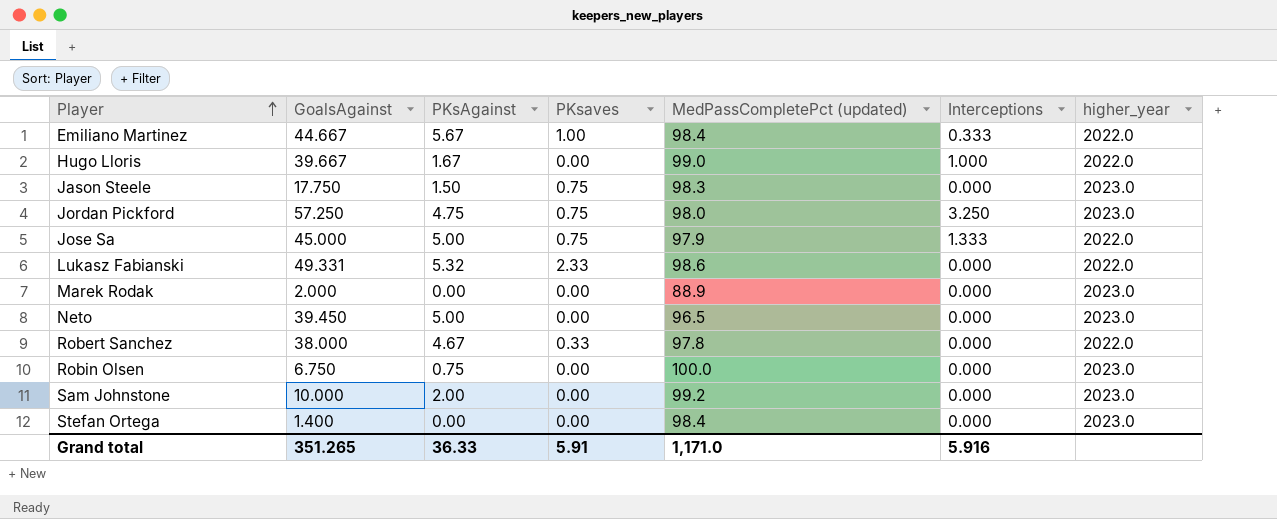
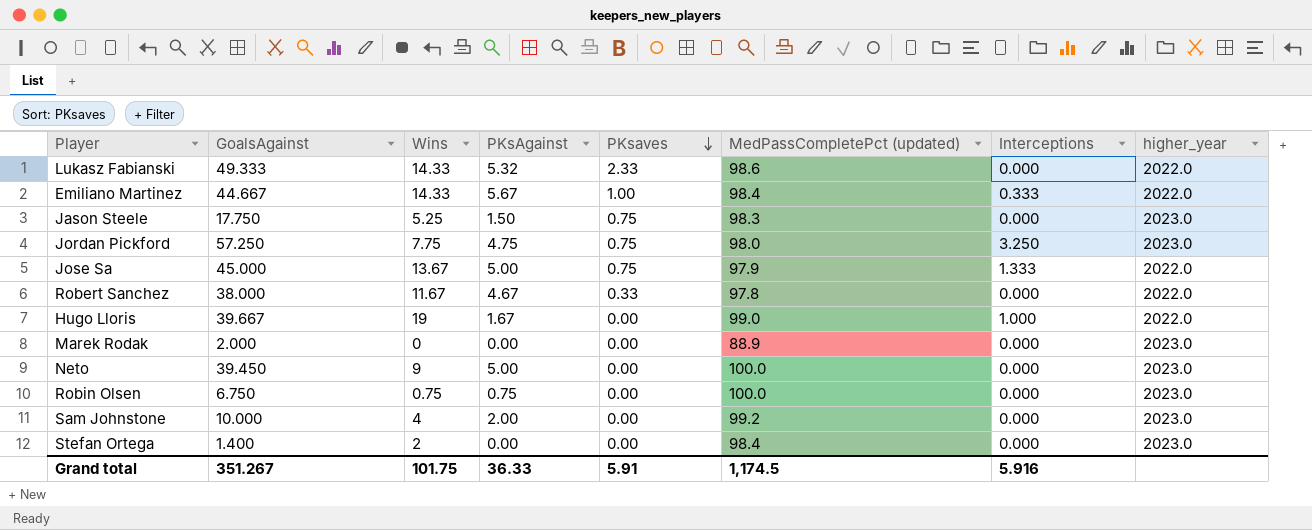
row order: Player ascending -> PKsaves descending
column Wins | position: none -> 3
Lukasz Fabianski | GoalsAgainst: 49.331 -> 49.333
Neto | MedPassCompletePct (updated): 96.5 -> 100.0
Grand total | GoalsAgainst: 351.265 -> 351.267
Grand total | MedPassCompletePct (updated): 1,171.0 -> 1,174.5

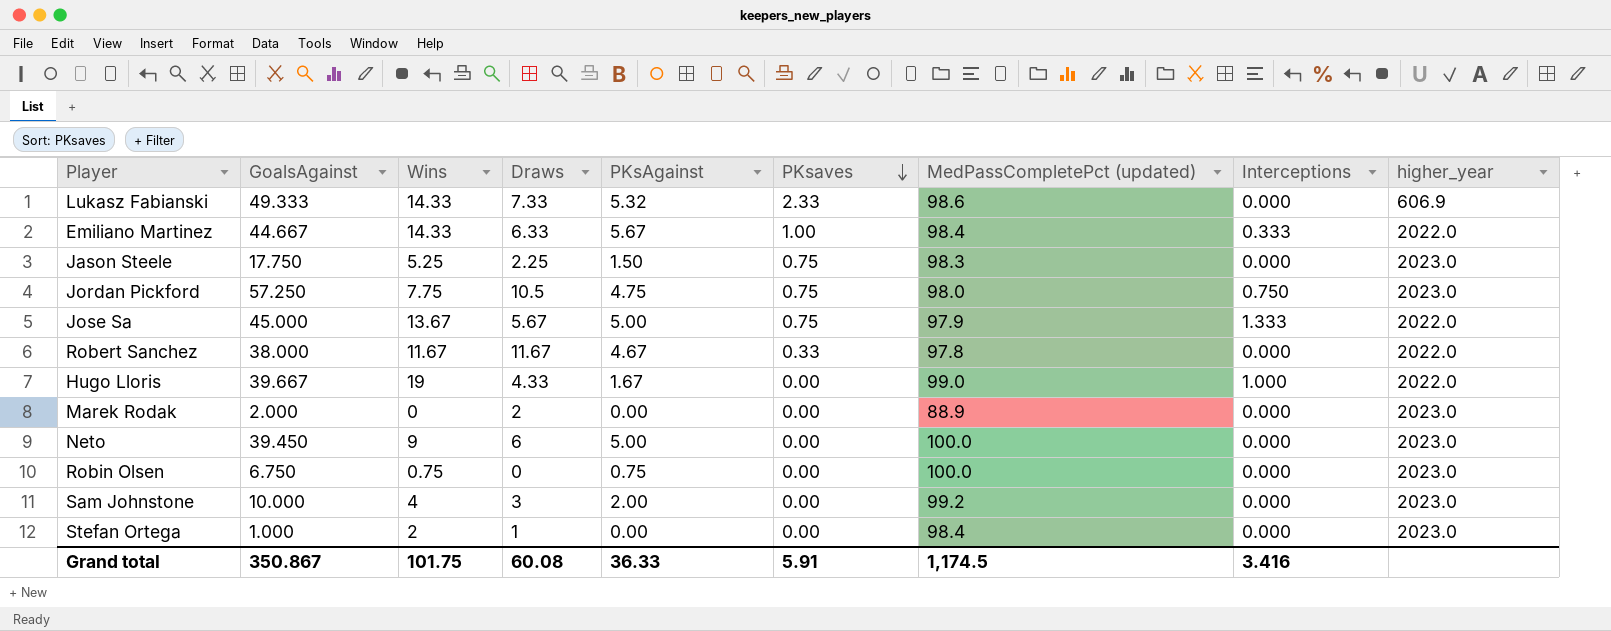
column Draws | position: none -> 4
Lukasz Fabianski | higher_year: 2022.0 -> 606.9
Jordan Pickford | Interceptions: 3.250 -> 0.750
Stefan Ortega | GoalsAgainst: 1.400 -> 1.000
Grand total | GoalsAgainst: 351.267 -> 350.867
Grand total | Interceptions: 5.916 -> 3.416

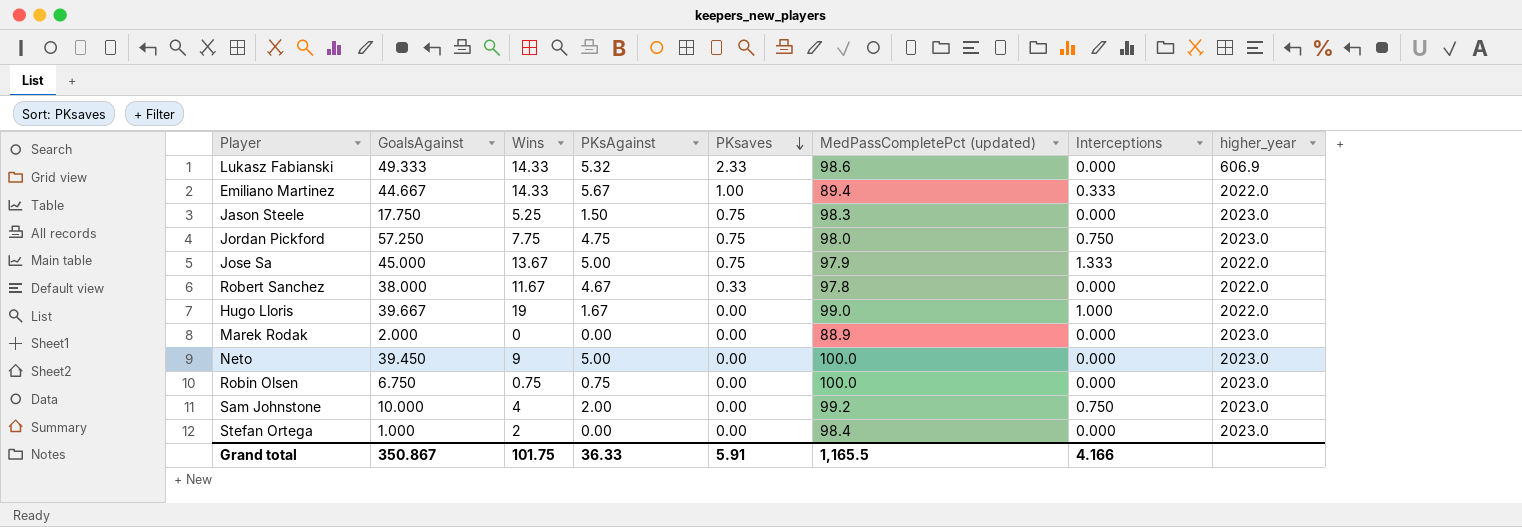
column Draws | position: 4 -> none
Emiliano Martinez | MedPassCompletePct (updated): 98.4 -> 89.4
Sam Johnstone | Interceptions: 0.000 -> 0.750
Grand total | MedPassCompletePct (updated): 1,174.5 -> 1,165.5
Grand total | Interceptions: 3.416 -> 4.166

